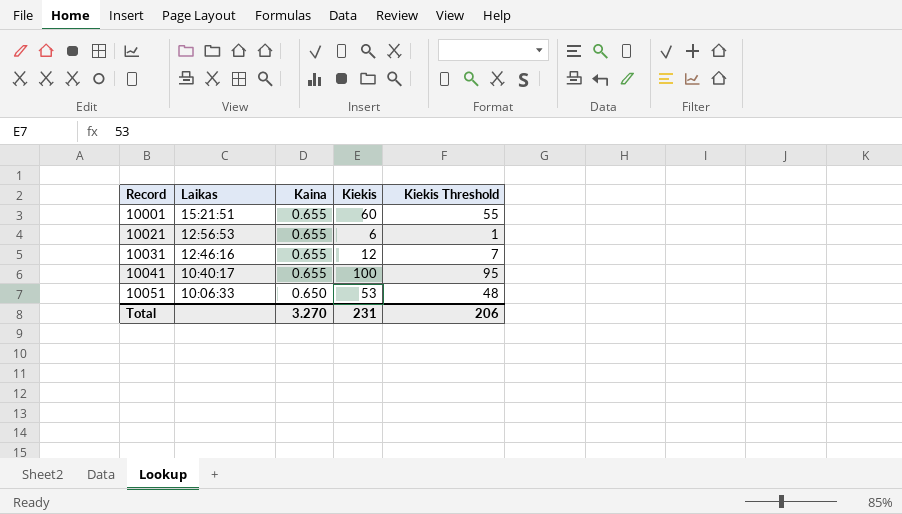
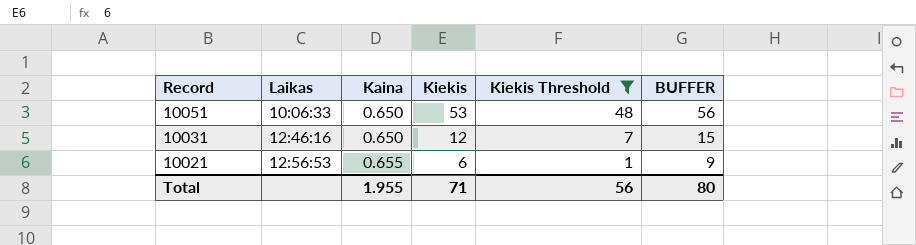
filter: none -> Kiekis Threshold <= 48
row order: Record ascending -> Record descending
column BUFFER | formula: none -> [Kiekis] + 3
10031 | Kaina: 0.655 -> 0.650
Total | Kaina: 3.270 -> 1.955
Total | Kiekis: 231 -> 71
Total | Kiekis Threshold: 206 -> 56

